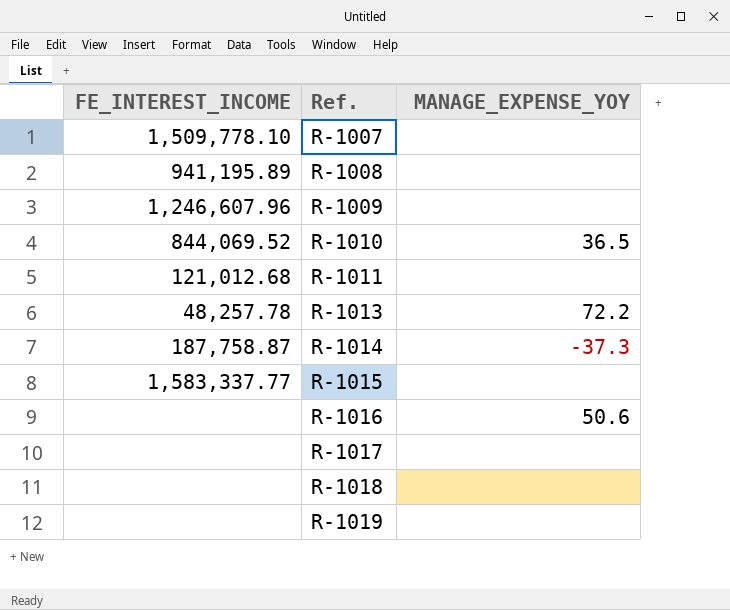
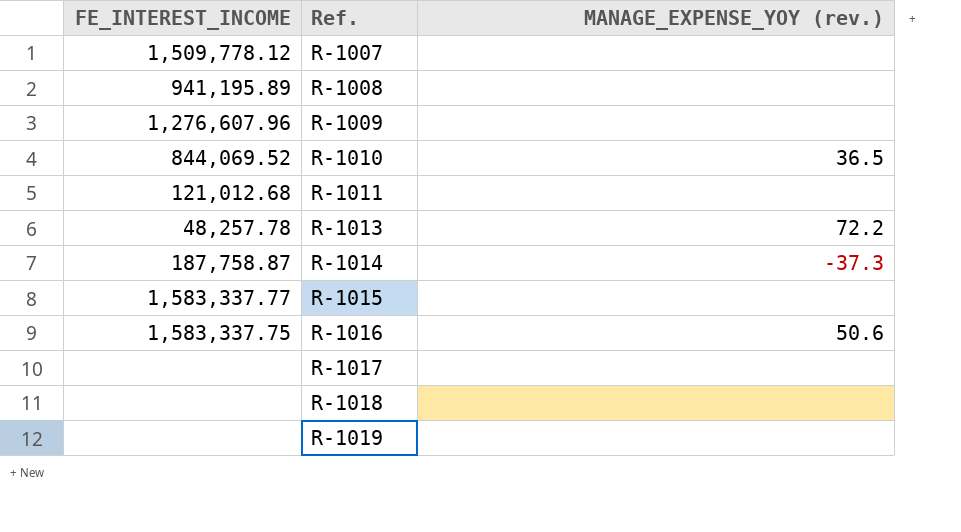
column name: MANAGE_EXPENSE_YOY -> MANAGE_EXPENSE_YOY (rev.)
R-1007 | FE_INTEREST_INCOME: 1,509,778.10 -> 1,509,778.12
R-1009 | FE_INTEREST_INCOME: 1,246,607.96 -> 1,276,607.96
R-1016 | FE_INTEREST_INCOME: none -> 1,583,337.75

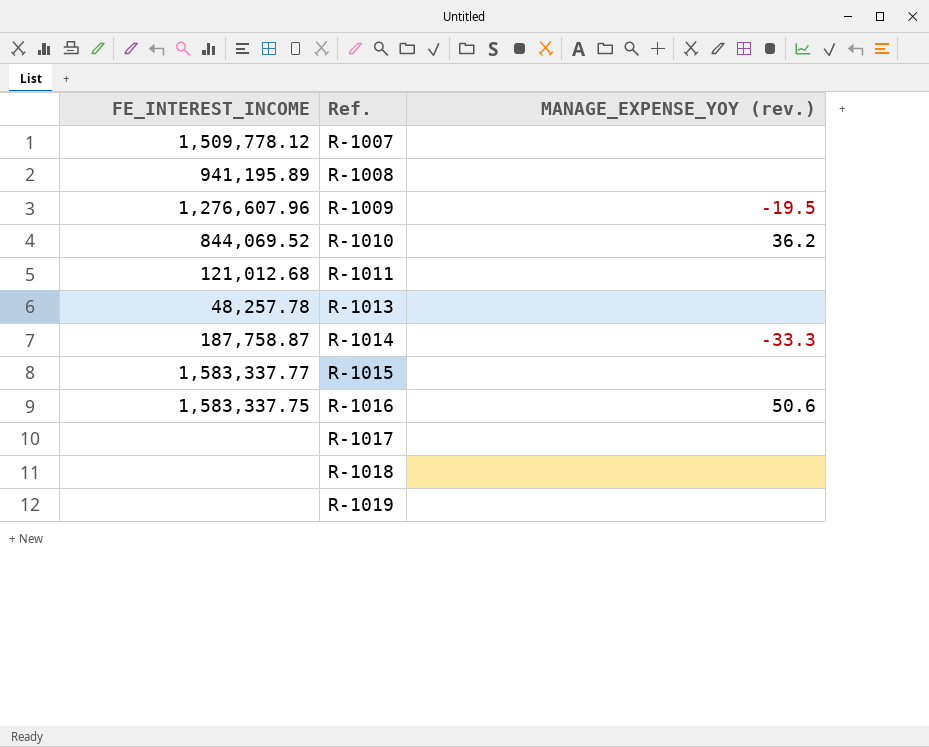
R-1009 | MANAGE_EXPENSE_YOY (rev.): none -> -19.5
R-1010 | MANAGE_EXPENSE_YOY (rev.): 36.5 -> 36.2
R-1013 | MANAGE_EXPENSE_YOY (rev.): 72.2 -> none
R-1014 | MANAGE_EXPENSE_YOY (rev.): -37.3 -> -33.3

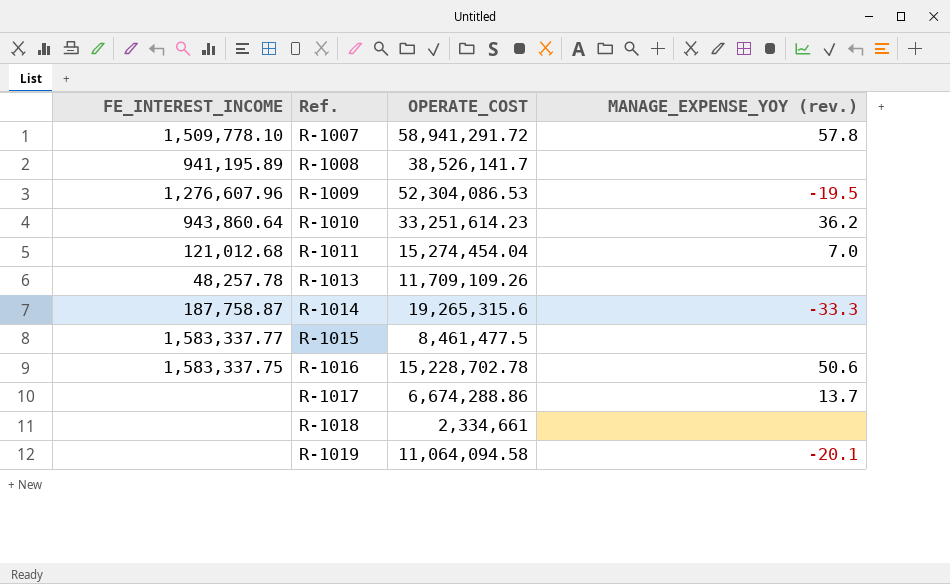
column OPERATE_COST | position: none -> 3
R-1007 | FE_INTEREST_INCOME: 1,509,778.12 -> 1,509,778.10
R-1007 | MANAGE_EXPENSE_YOY (rev.): none -> 57.8
R-1010 | FE_INTEREST_INCOME: 844,069.52 -> 943,860.64
R-1011 | MANAGE_EXPENSE_YOY (rev.): none -> 7.0
R-1017 | MANAGE_EXPENSE_YOY (rev.): none -> 13.7
R-1019 | MANAGE_EXPENSE_YOY (rev.): none -> -20.1

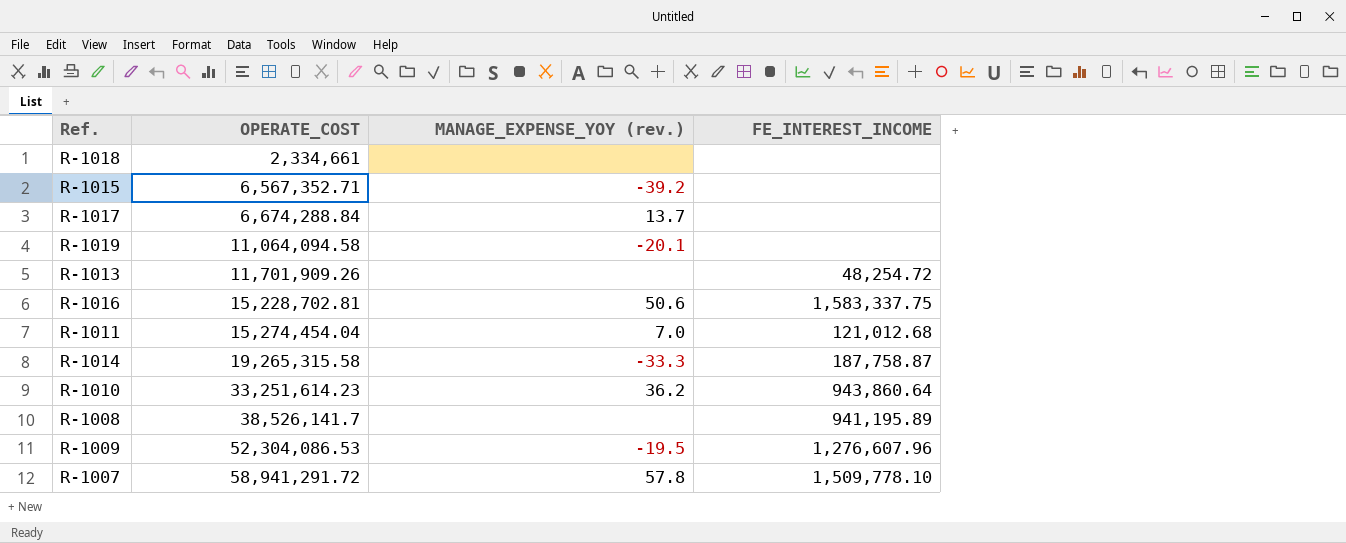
row order: Ref. ascending -> OPERATE_COST ascending
column FE_INTEREST_INCOME | position: 1 -> 4
R-1015 | OPERATE_COST: 8,461,477.5 -> 6,567,352.71
R-1015 | MANAGE_EXPENSE_YOY (rev.): none -> -39.2
R-1015 | FE_INTEREST_INCOME: 1,583,337.77 -> none
R-1017 | OPERATE_COST: 6,674,288.86 -> 6,674,288.84
R-1013 | OPERATE_COST: 11,709,109.26 -> 11,701,909.26
R-1013 | FE_INTEREST_INCOME: 48,257.78 -> 48,254.72
R-1016 | OPERATE_COST: 15,228,702.78 -> 15,228,702.81
R-1014 | OPERATE_COST: 19,265,315.6 -> 19,265,315.58

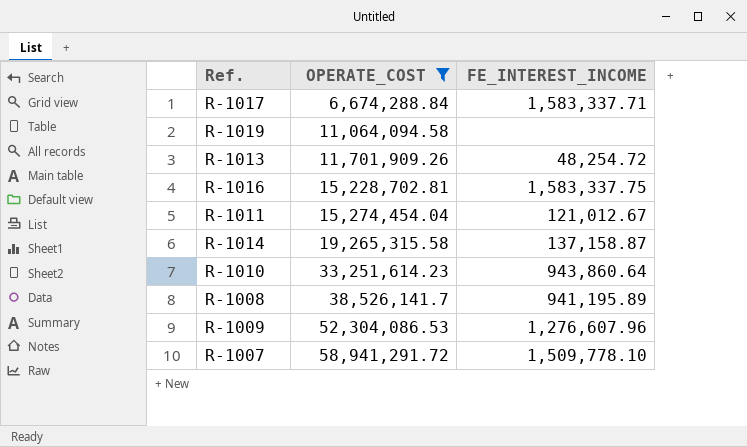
filter: none -> OPERATE_COST >= 6,674,288.84
column MANAGE_EXPENSE_YOY (rev.) | position: 3 -> none
R-1017 | FE_INTEREST_INCOME: none -> 1,583,337.71
R-1011 | FE_INTEREST_INCOME: 121,012.68 -> 121,012.67
R-1014 | FE_INTEREST_INCOME: 187,758.87 -> 137,158.87

